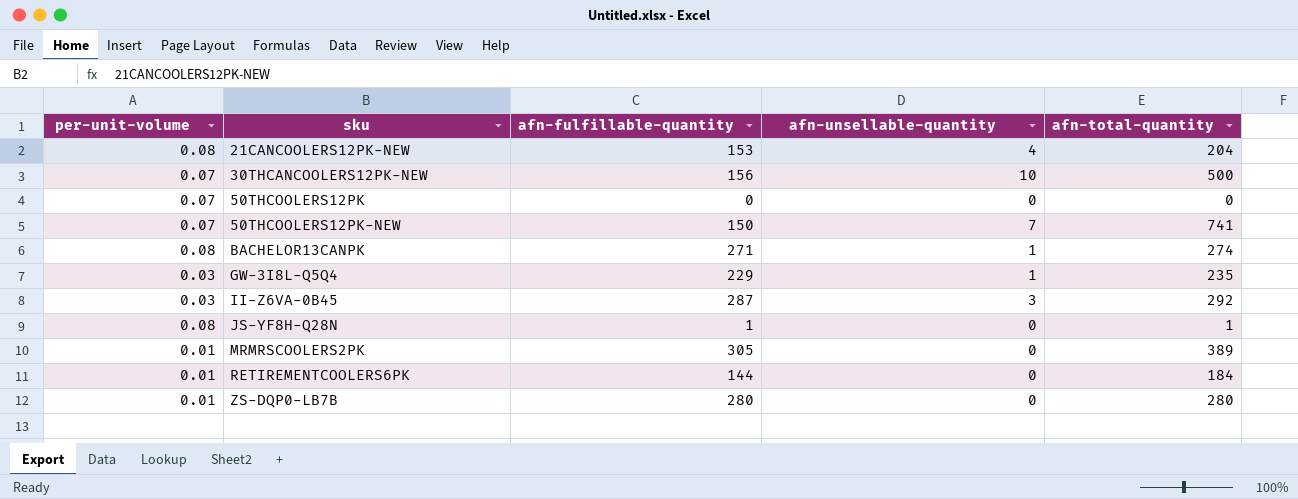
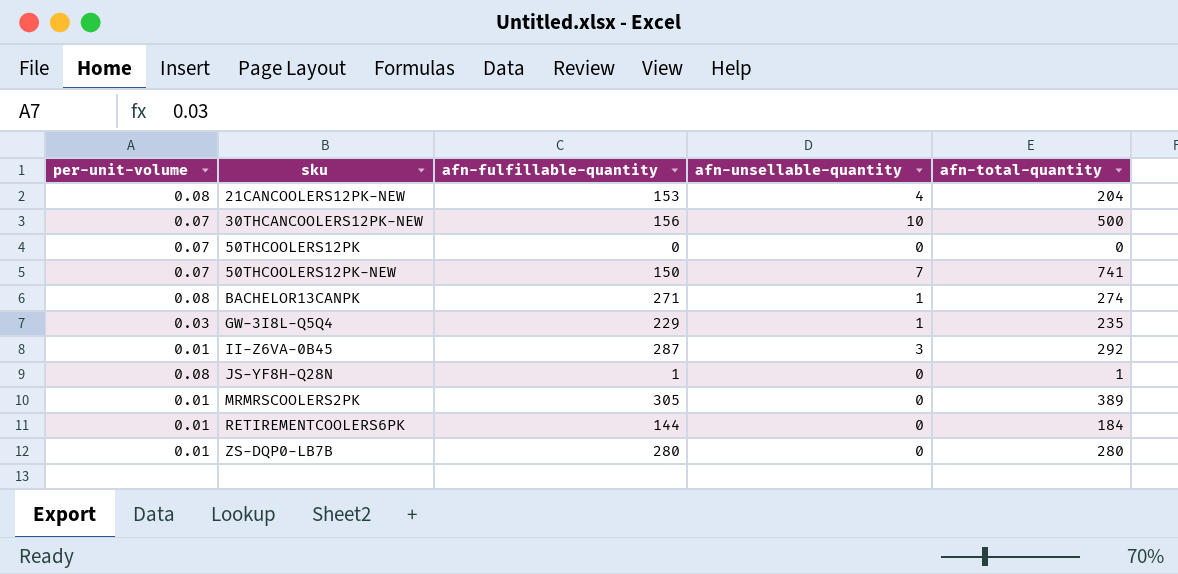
II-Z6VA-0B45 | per-unit-volume: 0.03 -> 0.01

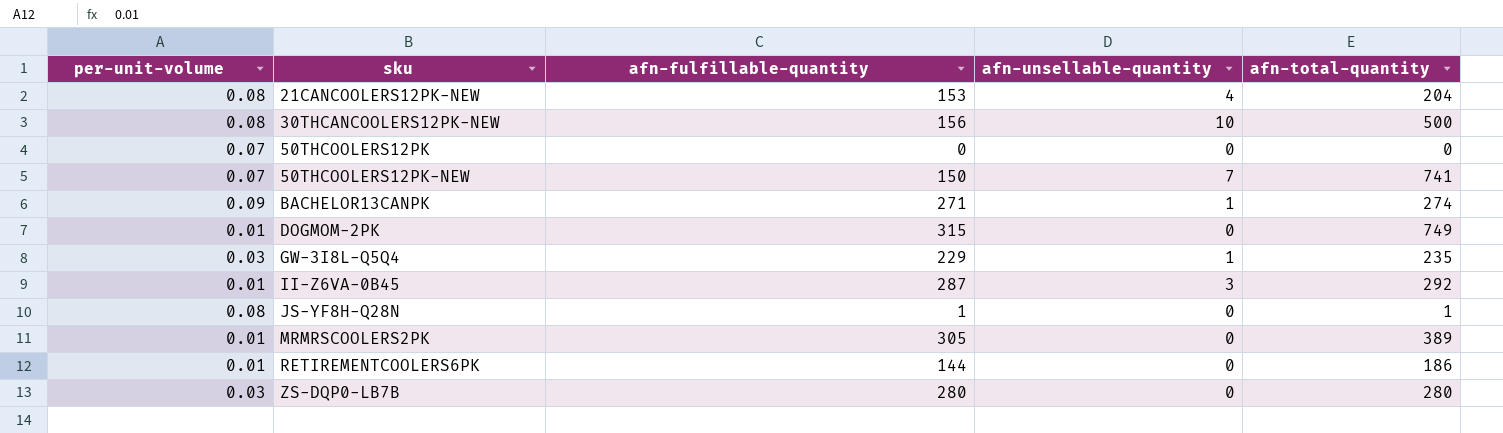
30THCANCOOLERS12PK-NEW | per-unit-volume: 0.07 -> 0.08
BACHELOR13CANPK | per-unit-volume: 0.08 -> 0.09
row DOGMOM-2PK: none -> 0.01 | 315 | 0 | 749
RETIREMENTCOOLERS6PK | afn-total-quantity: 184 -> 186
ZS-DQP0-LB7B | per-unit-volume: 0.01 -> 0.03

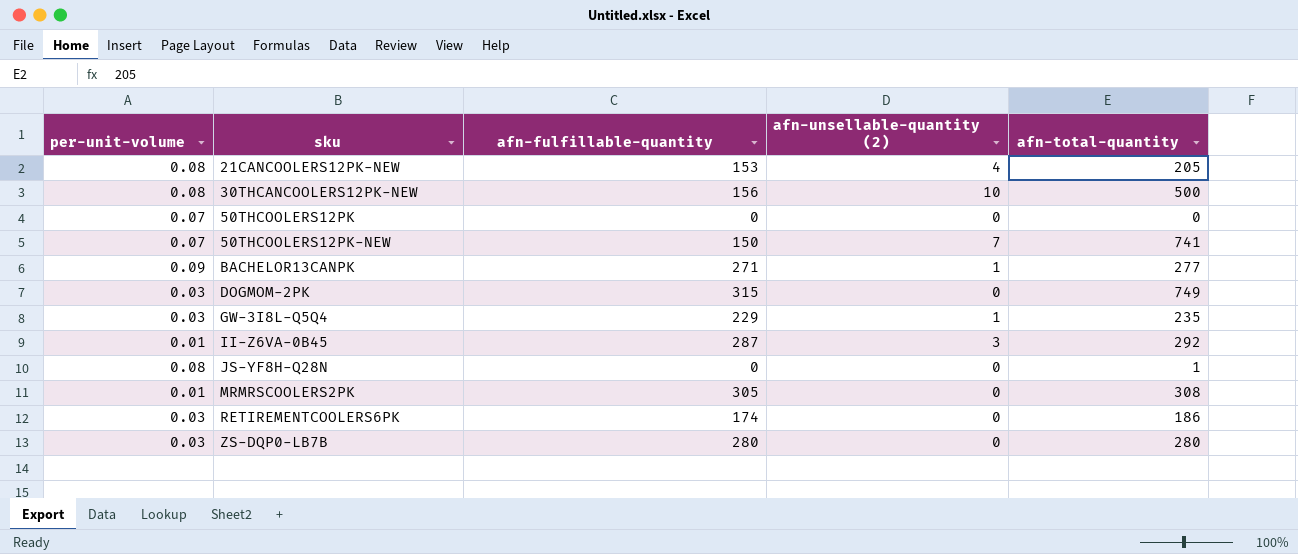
column name: afn-unsellable-quantity -> afn-unsellable-quantity (2)
21CANCOOLERS12PK-NEW | afn-total-quantity: 204 -> 205
BACHELOR13CANPK | afn-total-quantity: 274 -> 277
DOGMOM-2PK | per-unit-volume: 0.01 -> 0.03
JS-YF8H-Q28N | afn-fulfillable-quantity: 1 -> 0
MRMRSCOOLERS2PK | afn-total-quantity: 389 -> 308
RETIREMENTCOOLERS6PK | per-unit-volume: 0.01 -> 0.03
RETIREMENTCOOLERS6PK | afn-fulfillable-quantity: 144 -> 174

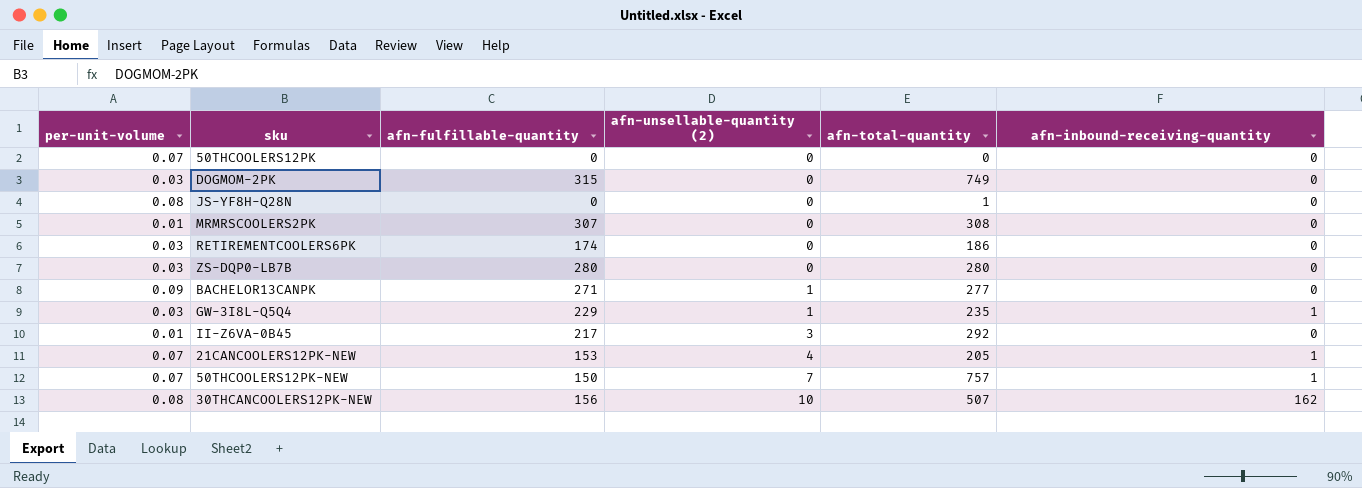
row order: sku ascending -> afn-unsellable-quantity (2) ascending
column afn-inbound-receiving-quantity | position: none -> 6
MRMRSCOOLERS2PK | afn-fulfillable-quantity: 305 -> 307
II-Z6VA-0B45 | afn-fulfillable-quantity: 287 -> 217
21CANCOOLERS12PK-NEW | per-unit-volume: 0.08 -> 0.07
50THCOOLERS12PK-NEW | afn-total-quantity: 741 -> 757
30THCANCOOLERS12PK-NEW | afn-total-quantity: 500 -> 507

